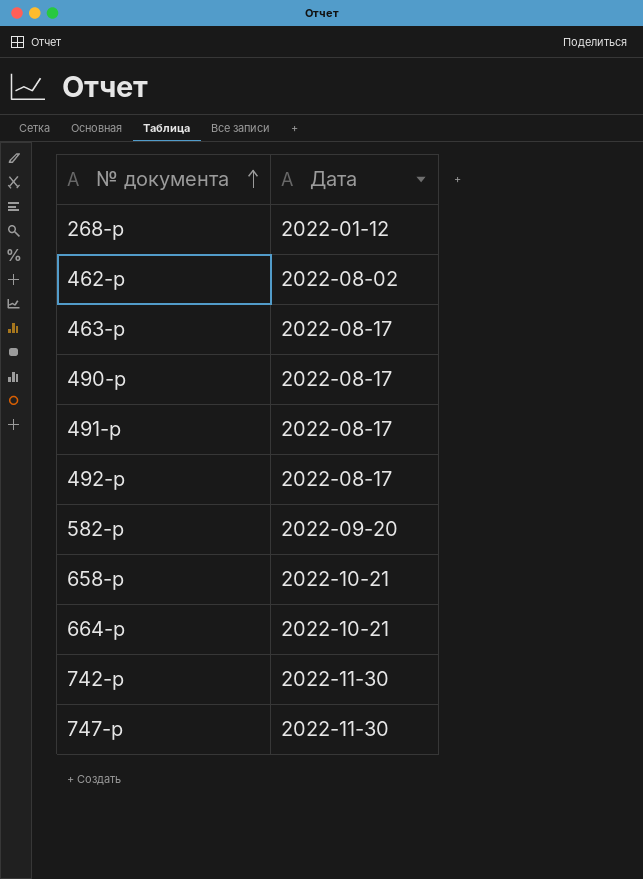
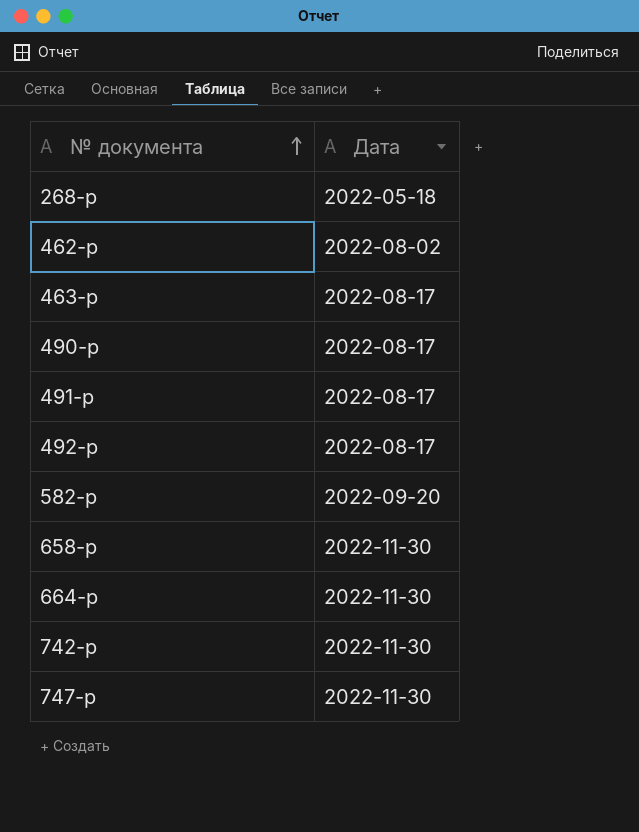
268-р | Дата: 2022-01-12 -> 2022-05-18
658-р | Дата: 2022-10-21 -> 2022-11-30
664-р | Дата: 2022-10-21 -> 2022-11-30

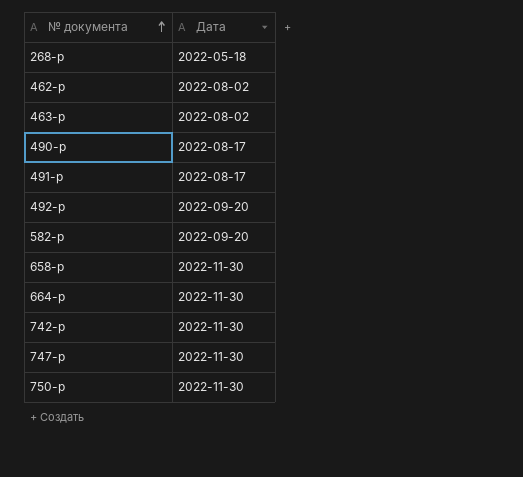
463-р | Дата: 2022-08-17 -> 2022-08-02
492-р | Дата: 2022-08-17 -> 2022-09-20
row 750-р: none -> 2022-11-30

